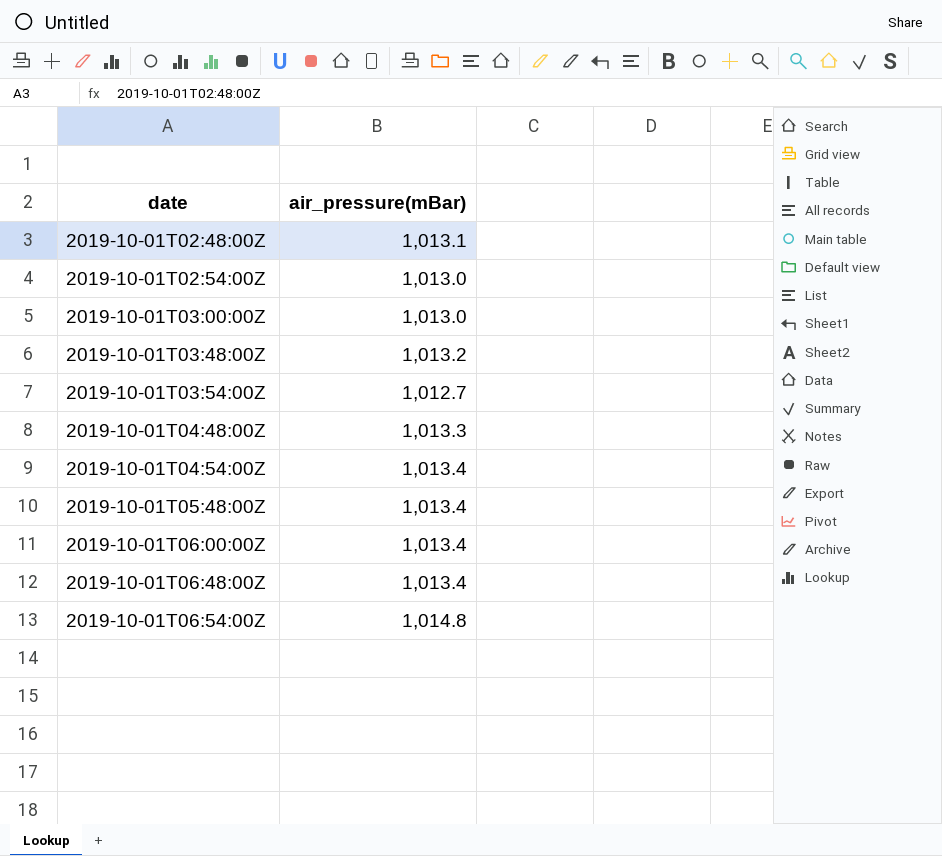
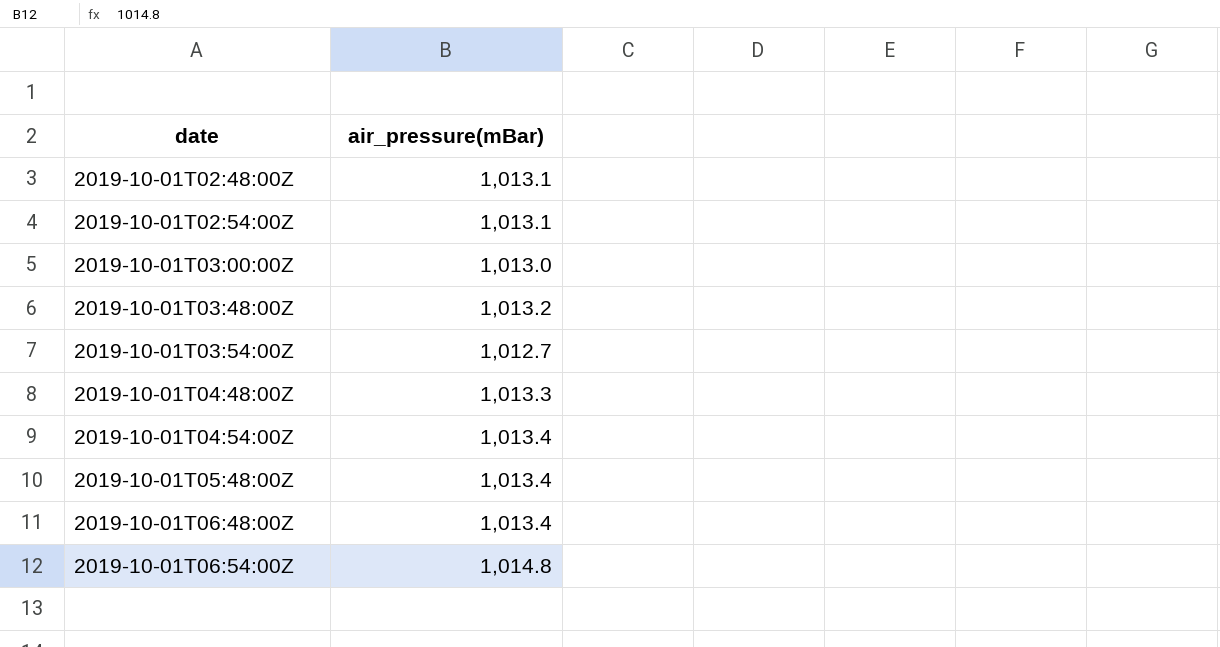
row 2019-10-01T06:00:00Z: 1,013.4 -> none
2019-10-01T02:54:00Z | air_pressure(mBar): 1,013.0 -> 1,013.1

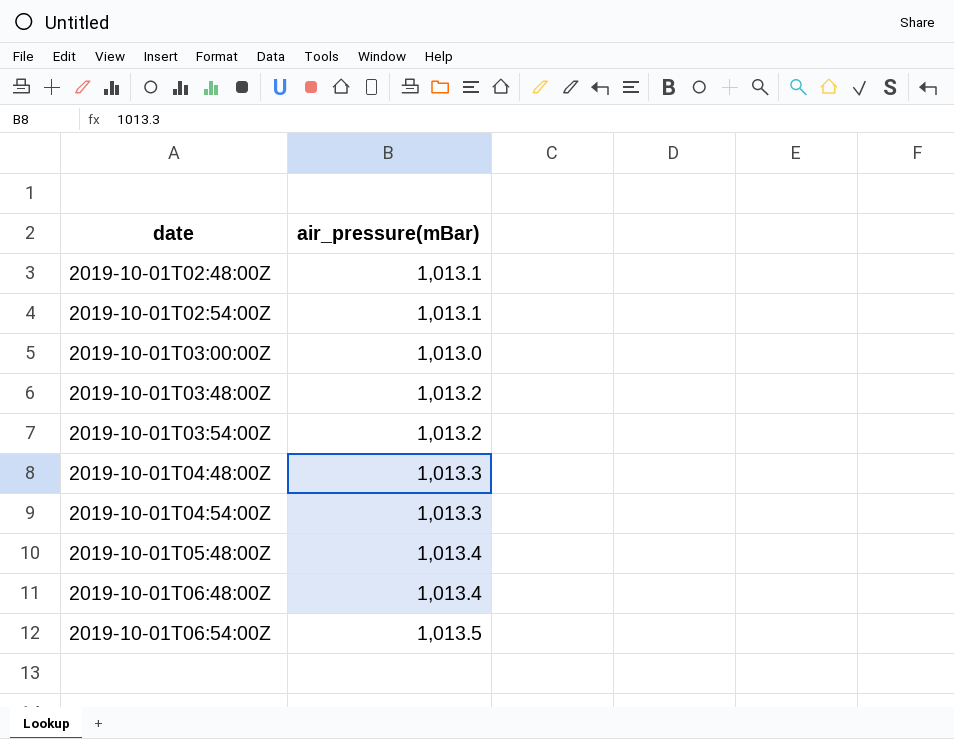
2019-10-01T03:54:00Z | air_pressure(mBar): 1,012.7 -> 1,013.2
2019-10-01T04:54:00Z | air_pressure(mBar): 1,013.4 -> 1,013.3
2019-10-01T06:54:00Z | air_pressure(mBar): 1,014.8 -> 1,013.5

